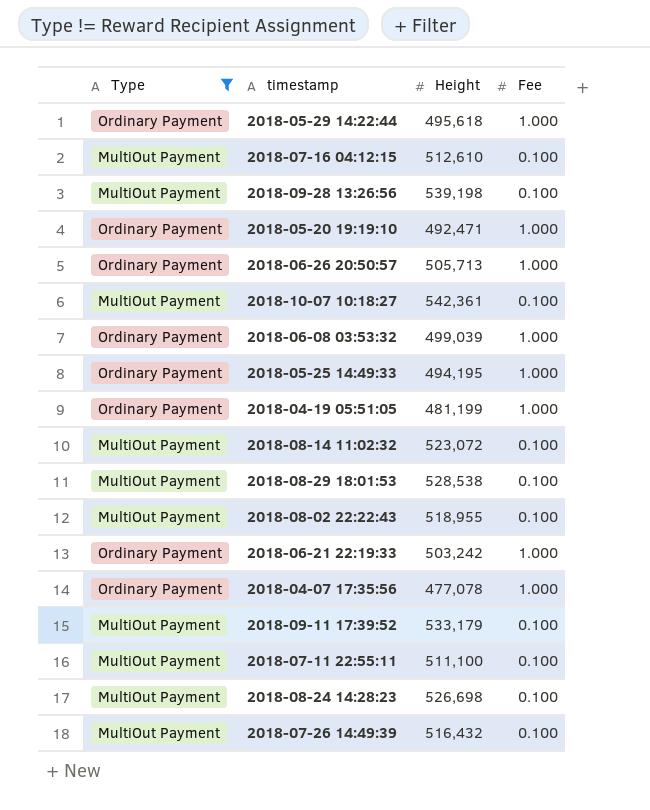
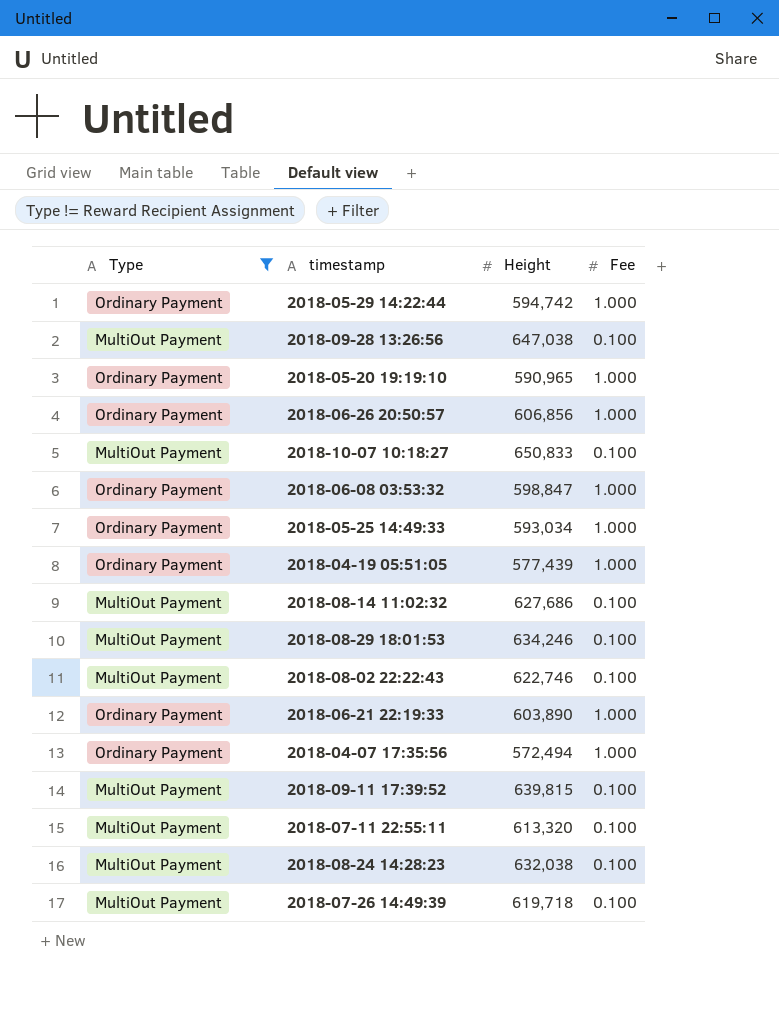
row 2018-07-16 04:12:15: MultiOut Payment | 512,610 | 0.100 -> none
2018-05-29 14:22:44 | Height: 495,618 -> 594,742
2018-09-28 13:26:56 | Height: 539,198 -> 647,038
2018-05-20 19:19:10 | Height: 492,471 -> 590,965
2018-06-26 20:50:57 | Height: 505,713 -> 606,856
2018-10-07 10:18:27 | Height: 542,361 -> 650,833
2018-06-08 03:53:32 | Height: 499,039 -> 598,847
2018-05-25 14:49:33 | Height: 494,195 -> 593,034
2018-04-19 05:51:05 | Height: 481,199 -> 577,439
2018-08-14 11:02:32 | Height: 523,072 -> 627,686
2018-08-29 18:01:53 | Height: 528,538 -> 634,246
2018-08-02 22:22:43 | Height: 518,955 -> 622,746
2018-06-21 22:19:33 | Height: 503,242 -> 603,890
2018-04-07 17:35:56 | Height: 477,078 -> 572,494
2018-09-11 17:39:52 | Height: 533,179 -> 639,815
2018-07-11 22:55:11 | Height: 511,100 -> 613,320
2018-08-24 14:28:23 | Height: 526,698 -> 632,038
2018-07-26 14:49:39 | Height: 516,432 -> 619,718

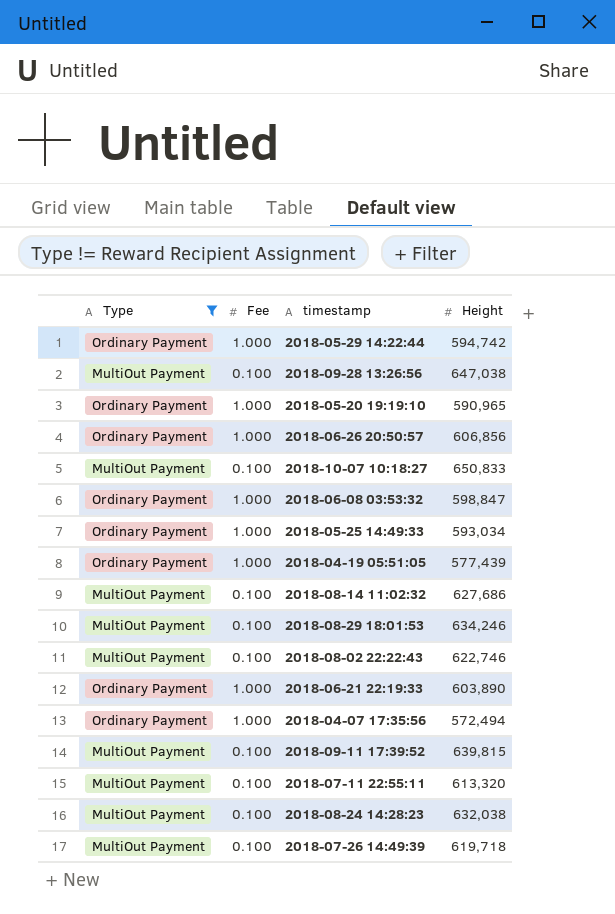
column Fee | position: 4 -> 2

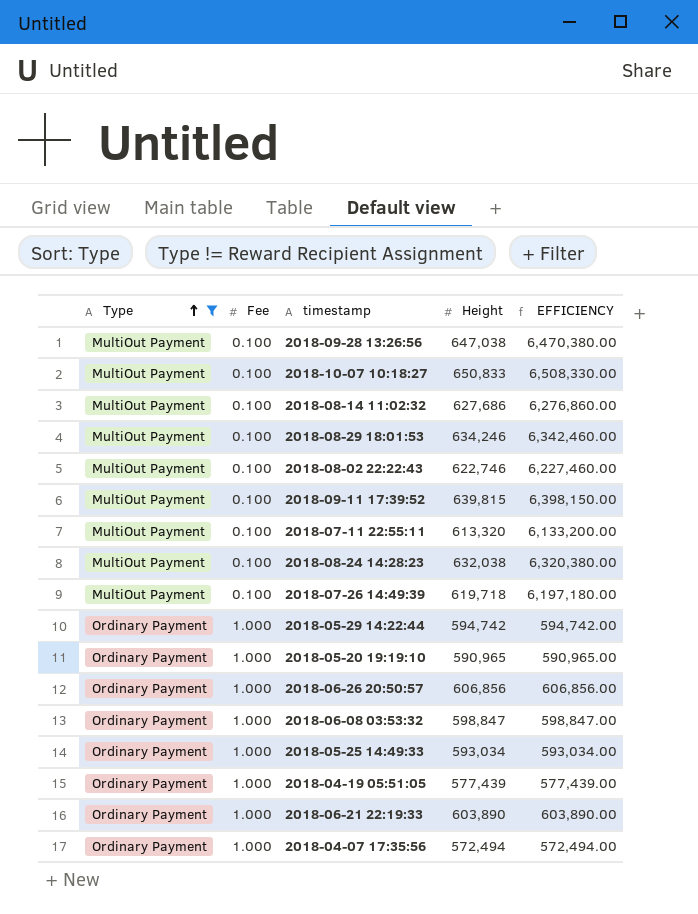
row order: none -> Type ascending
column EFFICIENCY | formula: none -> [Height] / [Fee]

